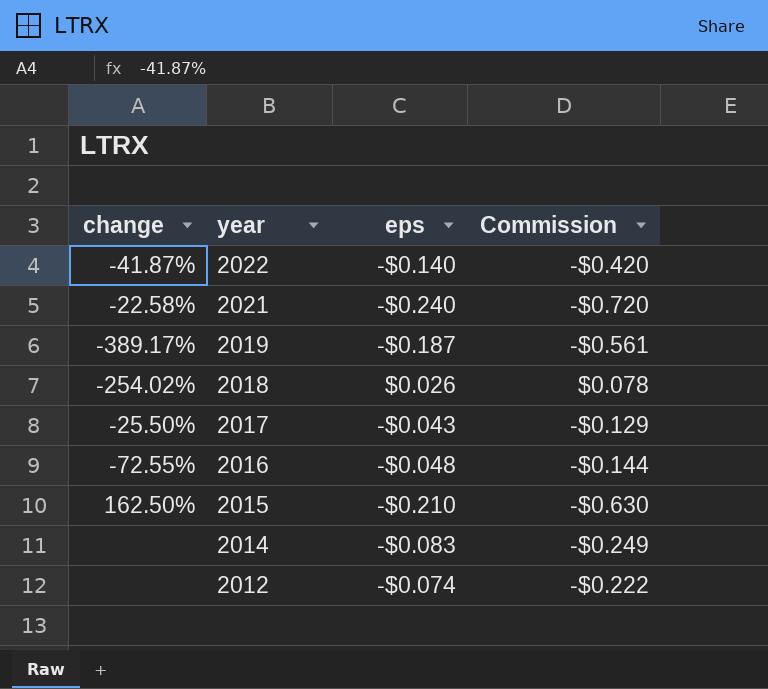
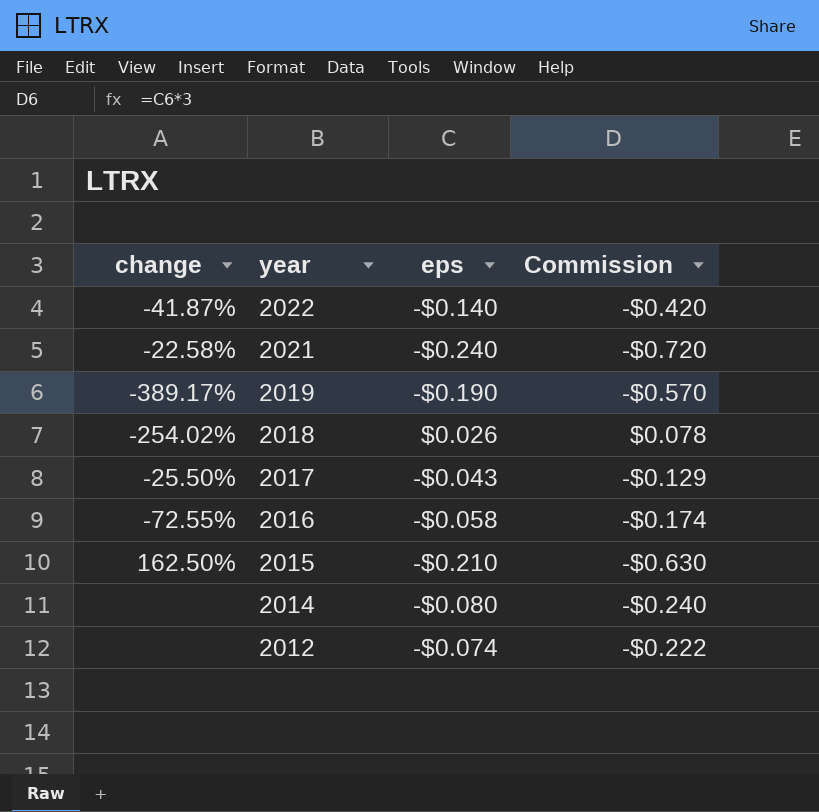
2019 | eps: -$0.187 -> -$0.190
2019 | Commission: -$0.561 -> -$0.570
2016 | eps: -$0.048 -> -$0.058
2016 | Commission: -$0.144 -> -$0.174
2014 | eps: -$0.083 -> -$0.080
2014 | Commission: -$0.249 -> -$0.240

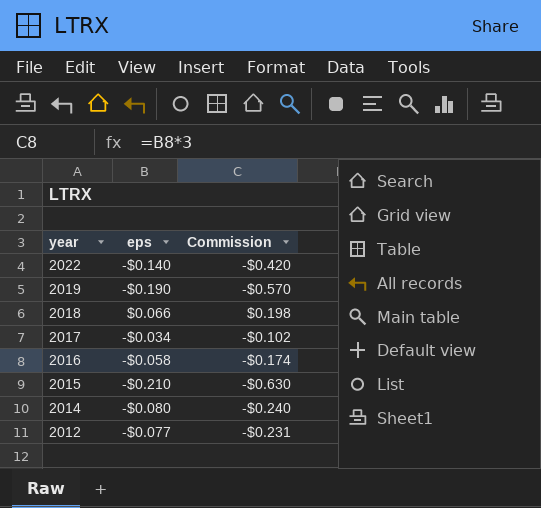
column change | position: 1 -> none
row 2021: -22.58% | -$0.240 | -$0.720 -> none
2018 | eps: $0.026 -> $0.066
2018 | Commission: $0.078 -> $0.198
2017 | eps: -$0.043 -> -$0.034
2017 | Commission: -$0.129 -> -$0.102
2012 | eps: -$0.074 -> -$0.077
2012 | Commission: -$0.222 -> -$0.231

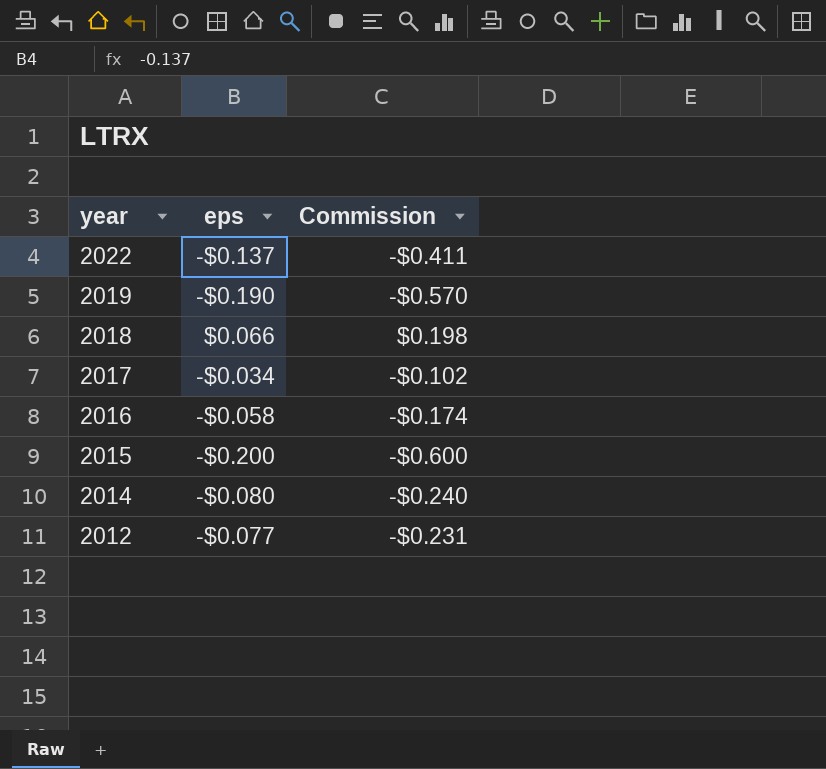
2022 | eps: -$0.140 -> -$0.137
2022 | Commission: -$0.420 -> -$0.411
2015 | eps: -$0.210 -> -$0.200
2015 | Commission: -$0.630 -> -$0.600

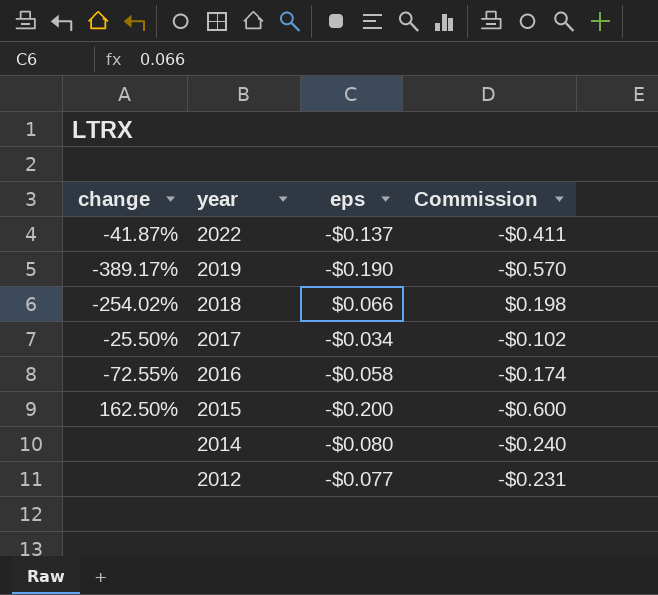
column change | position: none -> 1

